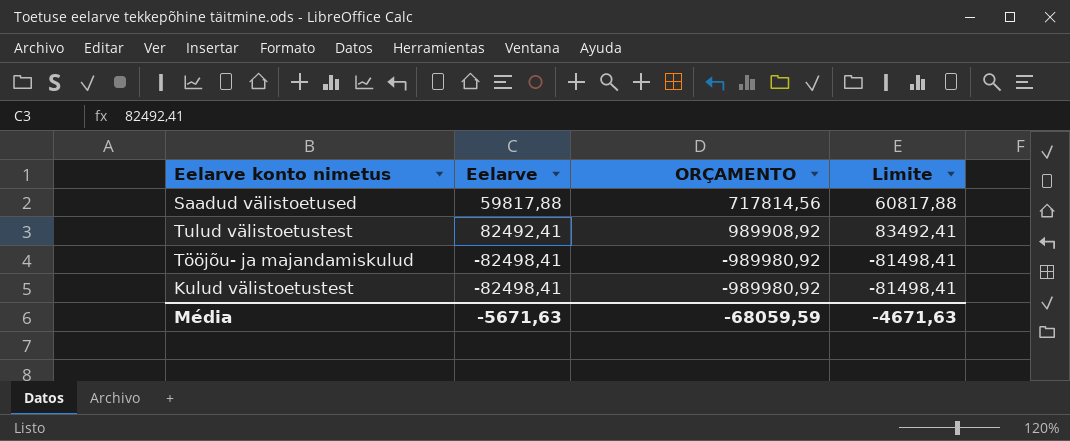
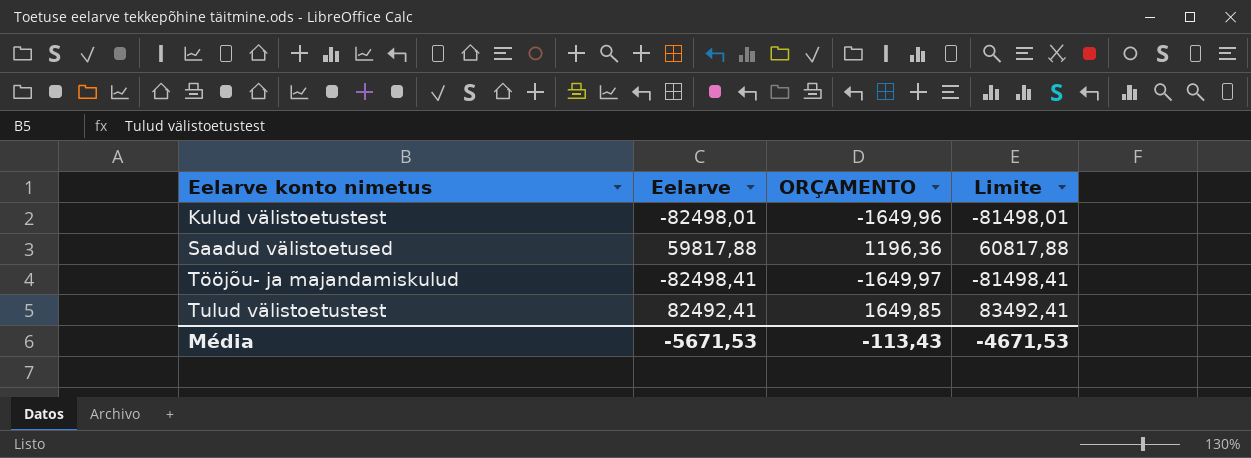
row order: none -> Eelarve konto nimetus ascending
column ORÇAMENTO | formula: [Eelarve] * 12 -> [Eelarve] * 0,02
Kulud välistoetustest | Eelarve: -82498,41 -> -82498,01
Kulud välistoetustest | Limite: -81498,41 -> -81498,01
Média | Eelarve: -5671,63 -> -5671,53
Média | ORÇAMENTO: -68059,59 -> -113,43
Média | Limite: -4671,63 -> -4671,53

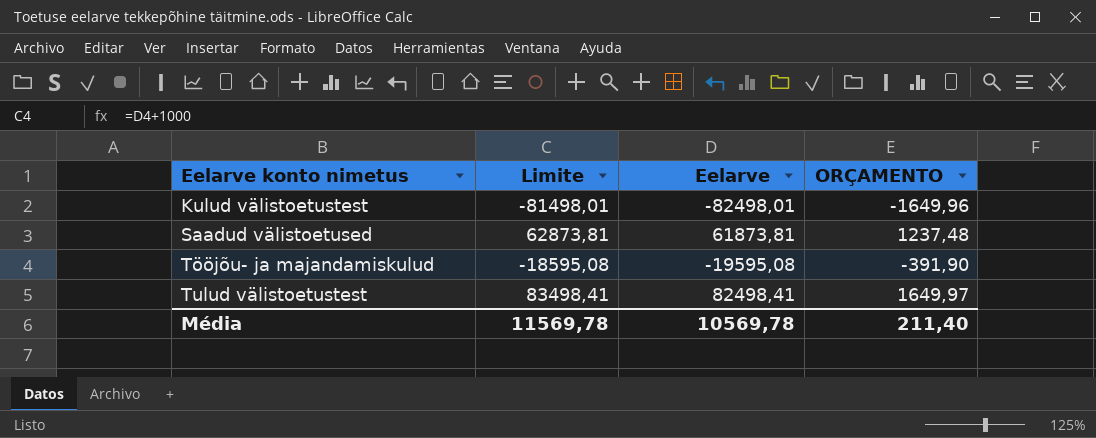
column Limite | position: 4 -> 2
Saadud välistoetused | Limite: 60817,88 -> 62873,81
Saadud välistoetused | Eelarve: 59817,88 -> 61873,81
Saadud välistoetused | ORÇAMENTO: 1196,36 -> 1237,48
Tööjõu- ja majandamiskulud | Limite: -81498,41 -> -18595,08
Tööjõu- ja majandamiskulud | Eelarve: -82498,41 -> -19595,08
Tööjõu- ja majandamiskulud | ORÇAMENTO: -1649,97 -> -391,90
Tulud välistoetustest | Limite: 83492,41 -> 83498,41
Tulud välistoetustest | Eelarve: 82492,41 -> 82498,41
Tulud välistoetustest | ORÇAMENTO: 1649,85 -> 1649,97
Média | Limite: -4671,53 -> 11569,78
Média | Eelarve: -5671,53 -> 10569,78
Média | ORÇAMENTO: -113,43 -> 211,40

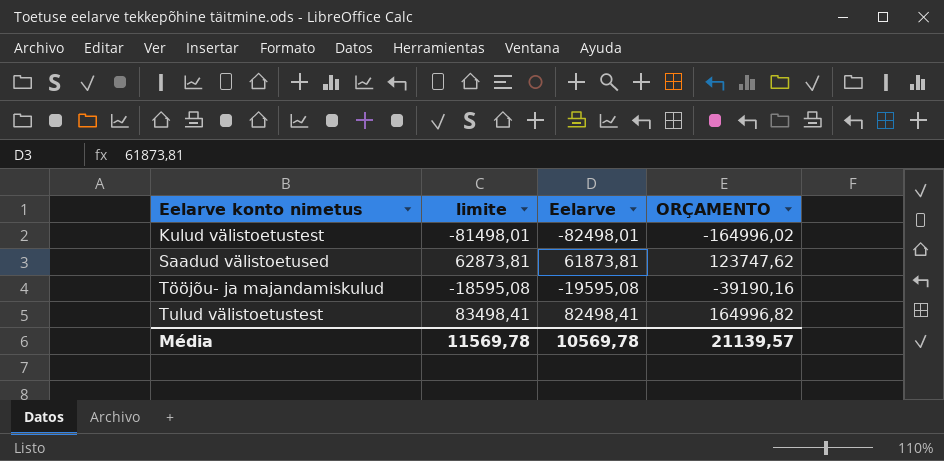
column name: Limite -> limite
column ORÇAMENTO | formula: [Eelarve] * 0,02 -> [Eelarve] * 2
Média | ORÇAMENTO: 211,40 -> 21139,57

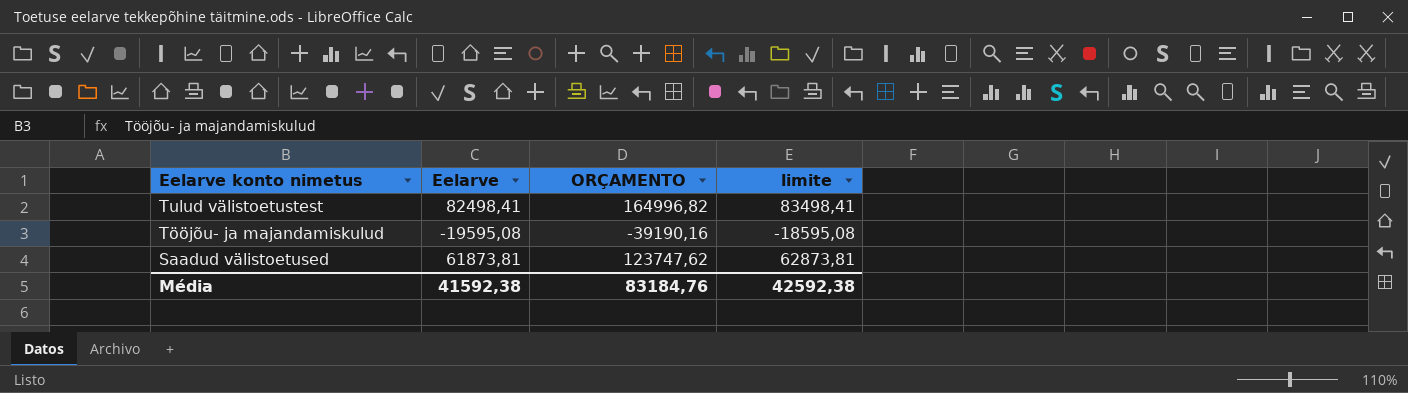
row order: Eelarve konto nimetus ascending -> Eelarve konto nimetus descending
column limite | position: 2 -> 4
row Kulud välistoetustest: -81498,01 | -82498,01 | -164996,02 -> none
Média | Eelarve: 10569,78 -> 41592,38
Média | ORÇAMENTO: 21139,57 -> 83184,76
Média | limite: 11569,78 -> 42592,38

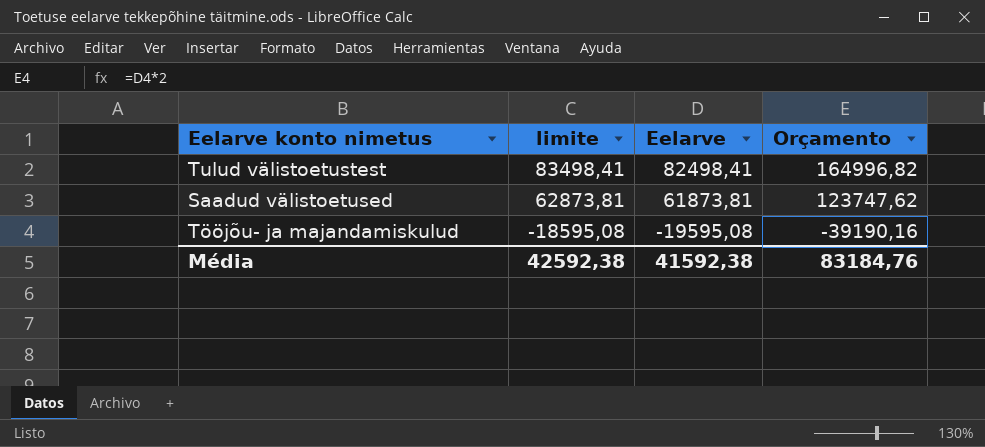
row order: Eelarve konto nimetus descending -> limite descending
column limite | position: 4 -> 2
column name: ORÇAMENTO -> Orçamento

